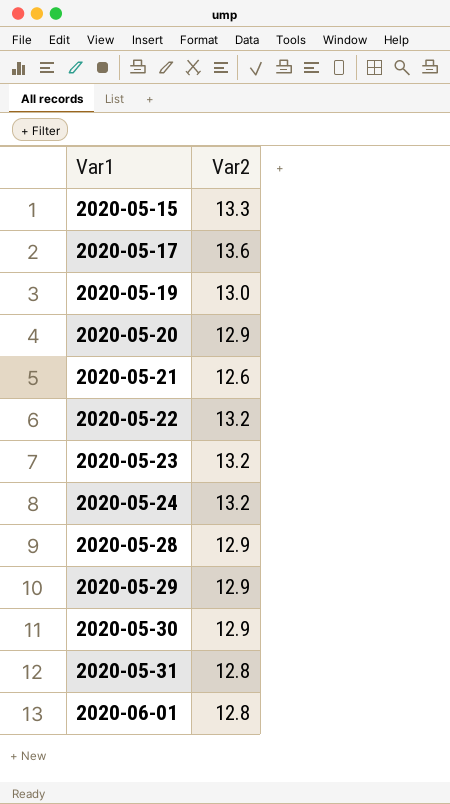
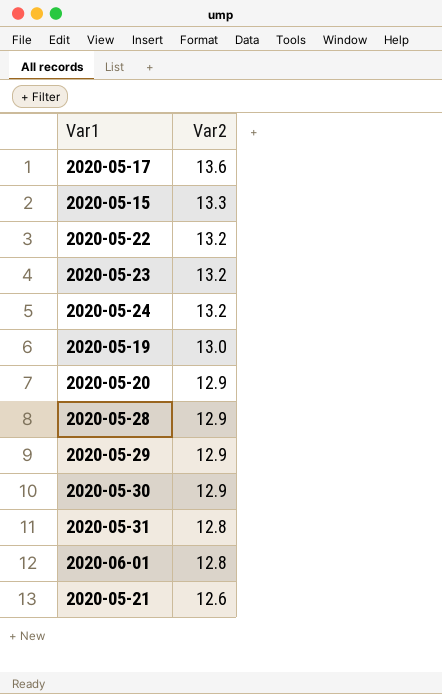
row order: Var1 ascending -> Var2 descending

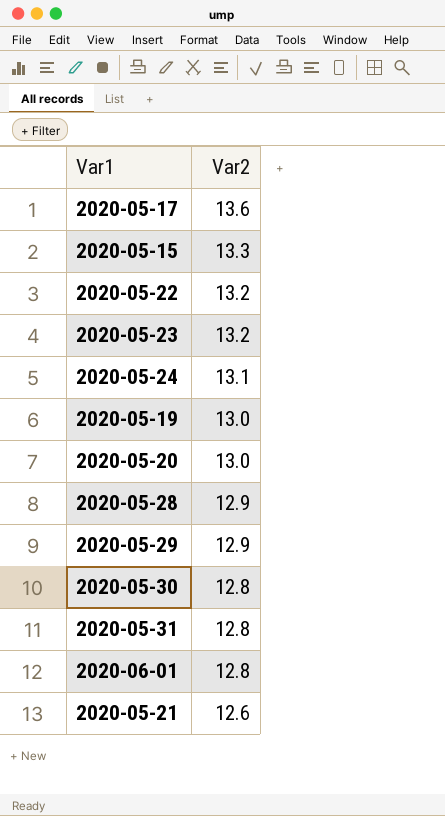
2020-05-24 | Var2: 13.2 -> 13.1
2020-05-20 | Var2: 12.9 -> 13.0
2020-05-30 | Var2: 12.9 -> 12.8

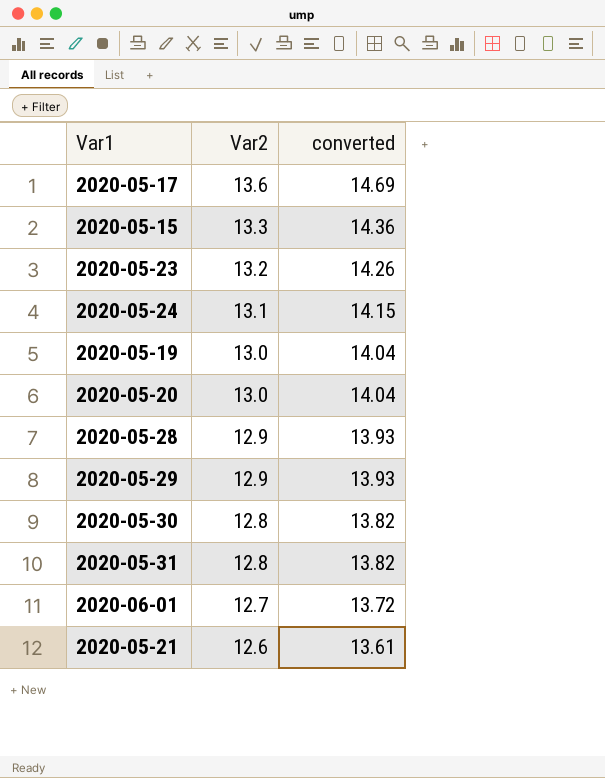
column converted | formula: none -> [Var2] * 1.08
row 2020-05-22: 13.2 -> none
2020-06-01 | Var2: 12.8 -> 12.7

